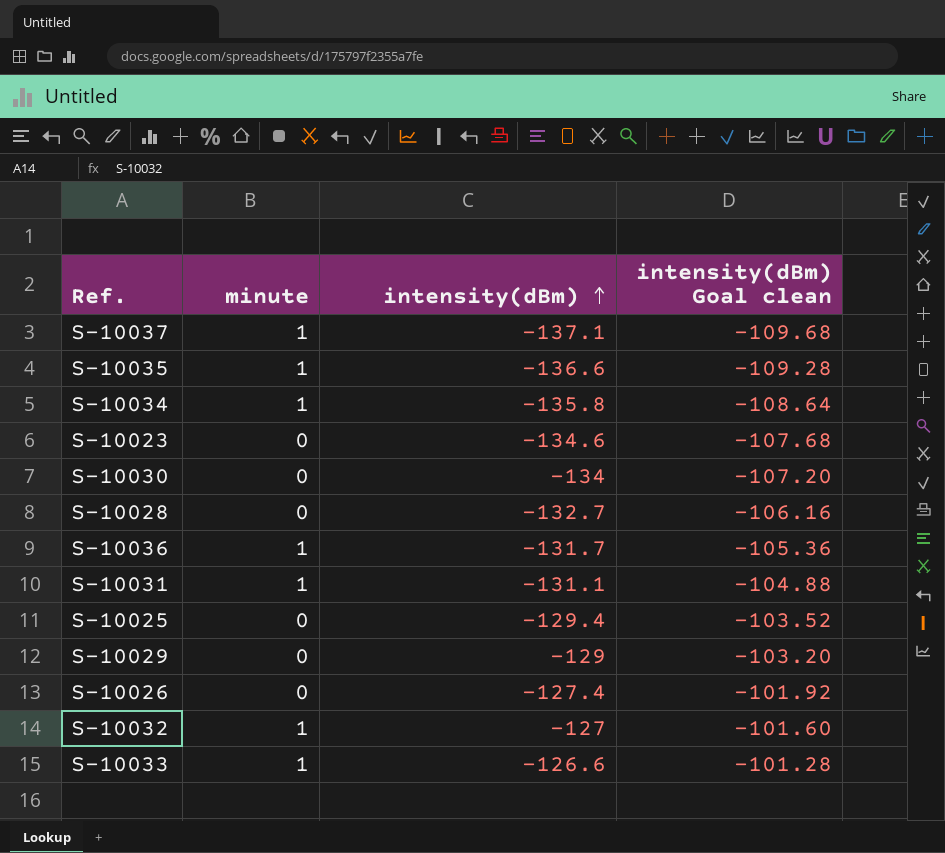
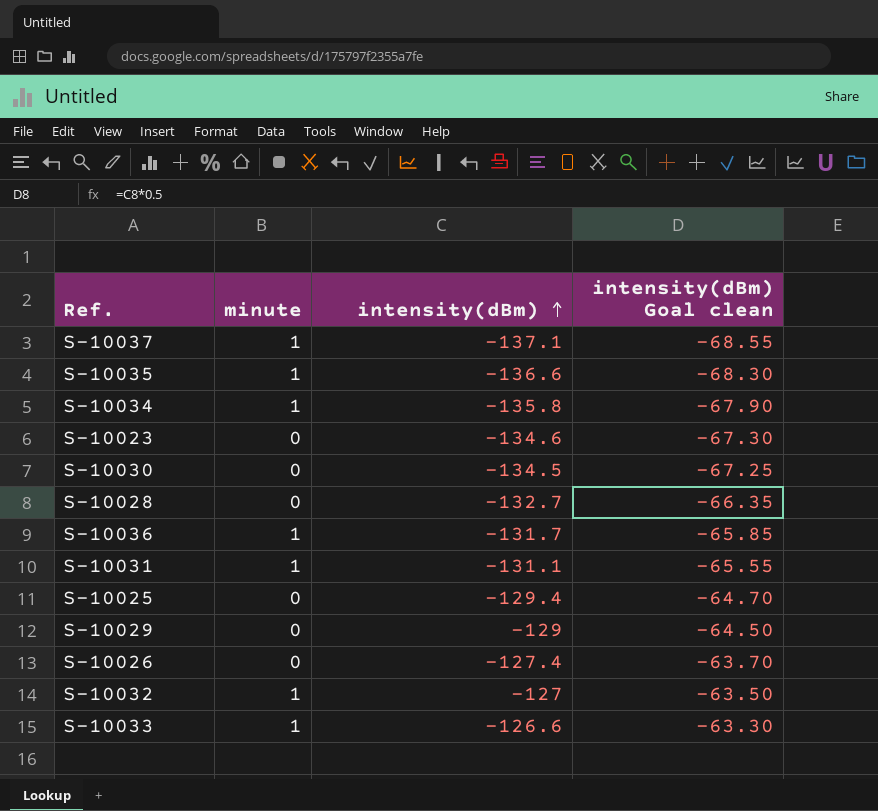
column intensity(dBm) Goal clean | formula: [intensity(dBm)] * 0.8 -> [intensity(dBm)] * 0.5
S-10030 | intensity(dBm): -134 -> -134.5

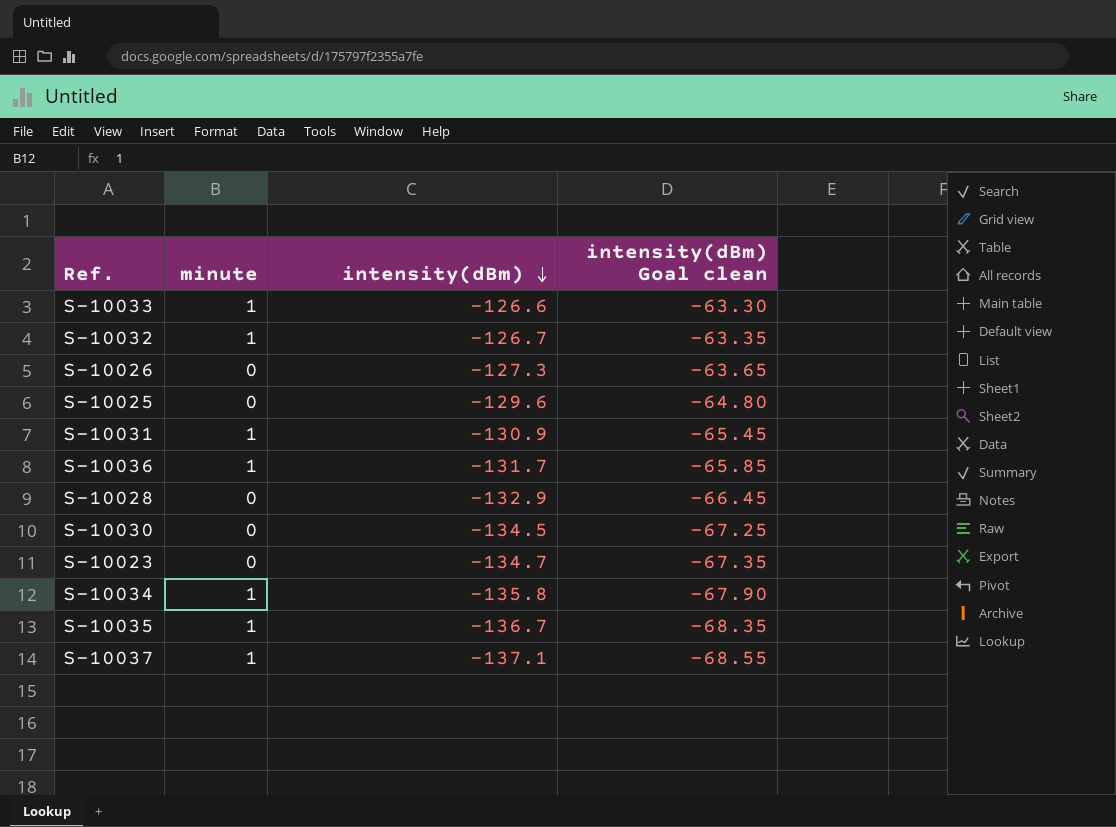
row order: intensity(dBm) ascending -> intensity(dBm) descending
row S-10029: 0 | -129 | -64.50 -> none
S-10032 | intensity(dBm): -127 -> -126.7
S-10032 | intensity(dBm) Goal clean: -63.50 -> -63.35
S-10026 | intensity(dBm): -127.4 -> -127.3
S-10026 | intensity(dBm) Goal clean: -63.70 -> -63.65
S-10025 | intensity(dBm): -129.4 -> -129.6
S-10025 | intensity(dBm) Goal clean: -64.70 -> -64.80
S-10031 | intensity(dBm): -131.1 -> -130.9
S-10031 | intensity(dBm) Goal clean: -65.55 -> -65.45
S-10028 | intensity(dBm): -132.7 -> -132.9
S-10028 | intensity(dBm) Goal clean: -66.35 -> -66.45
S-10023 | intensity(dBm): -134.6 -> -134.7
S-10023 | intensity(dBm) Goal clean: -67.30 -> -67.35
S-10035 | intensity(dBm): -136.6 -> -136.7
S-10035 | intensity(dBm) Goal clean: -68.30 -> -68.35

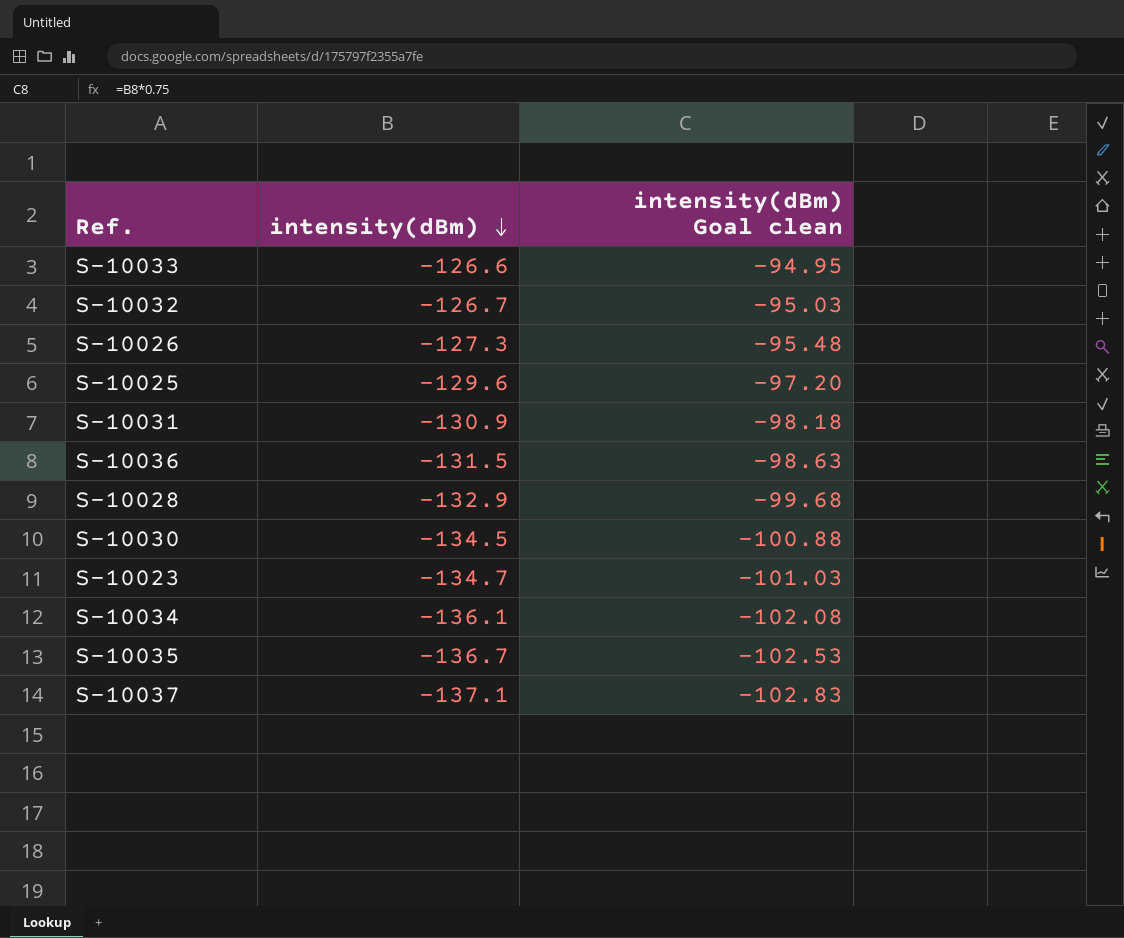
column minute | position: 2 -> none
column intensity(dBm) Goal clean | formula: [intensity(dBm)] * 0.5 -> [intensity(dBm)] * 0.75
S-10036 | intensity(dBm): -131.7 -> -131.5
S-10034 | intensity(dBm): -135.8 -> -136.1

